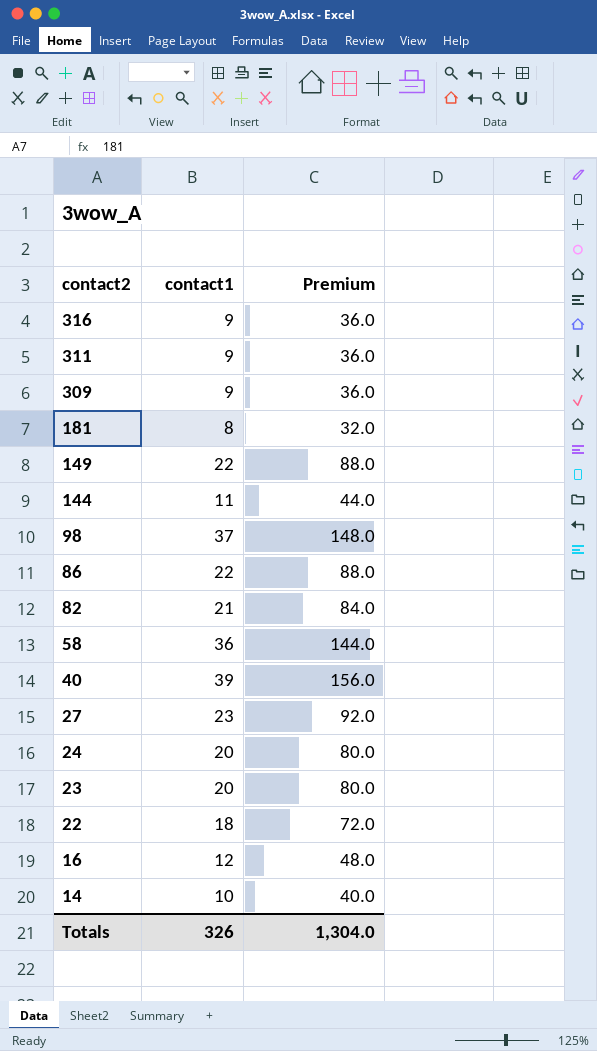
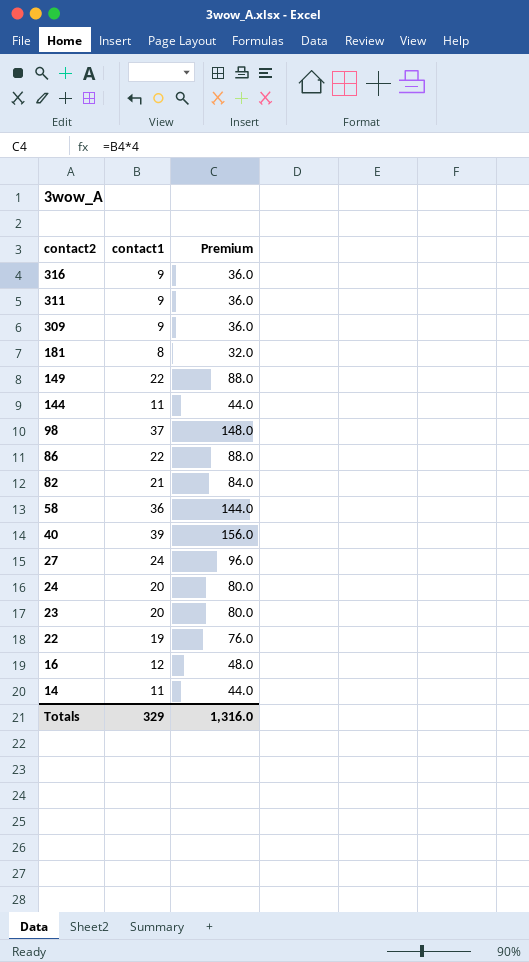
27 | contact1: 23 -> 24
27 | Premium: 92.0 -> 96.0
22 | contact1: 18 -> 19
22 | Premium: 72.0 -> 76.0
14 | contact1: 10 -> 11
14 | Premium: 40.0 -> 44.0
Totals | contact1: 326 -> 329
Totals | Premium: 1,304.0 -> 1,316.0

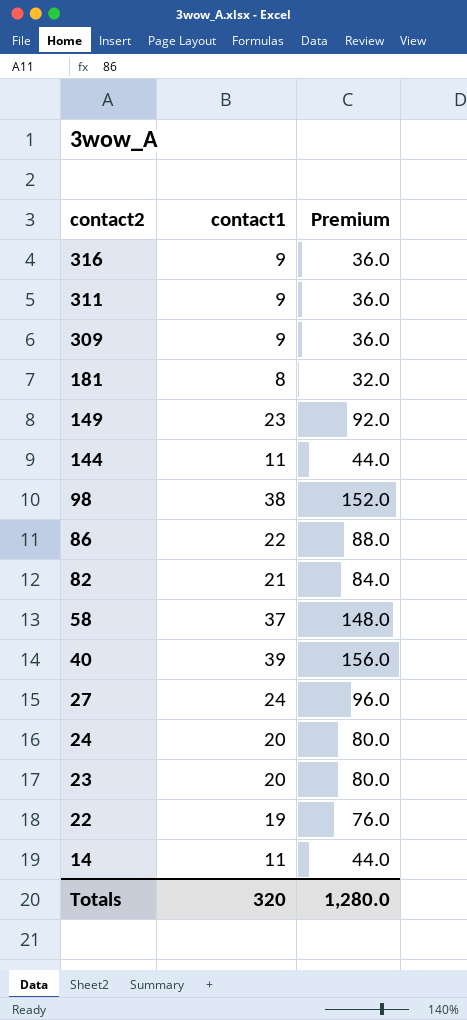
row 16: 12 | 48.0 -> none
149 | contact1: 22 -> 23
149 | Premium: 88.0 -> 92.0
98 | contact1: 37 -> 38
98 | Premium: 148.0 -> 152.0
58 | contact1: 36 -> 37
58 | Premium: 144.0 -> 148.0
Totals | contact1: 329 -> 320
Totals | Premium: 1,316.0 -> 1,280.0

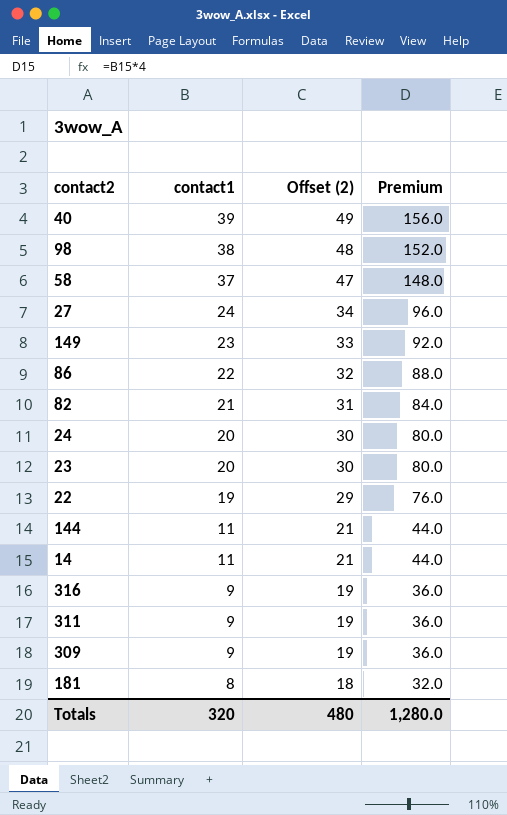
row order: contact2 descending -> contact1 descending
column Offset (2) | formula: none -> [contact1] + 10

